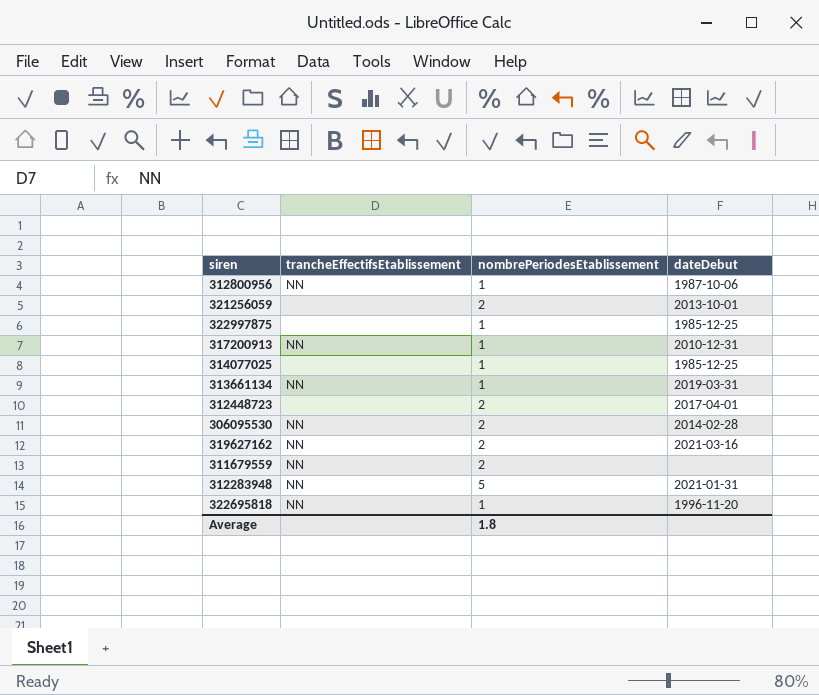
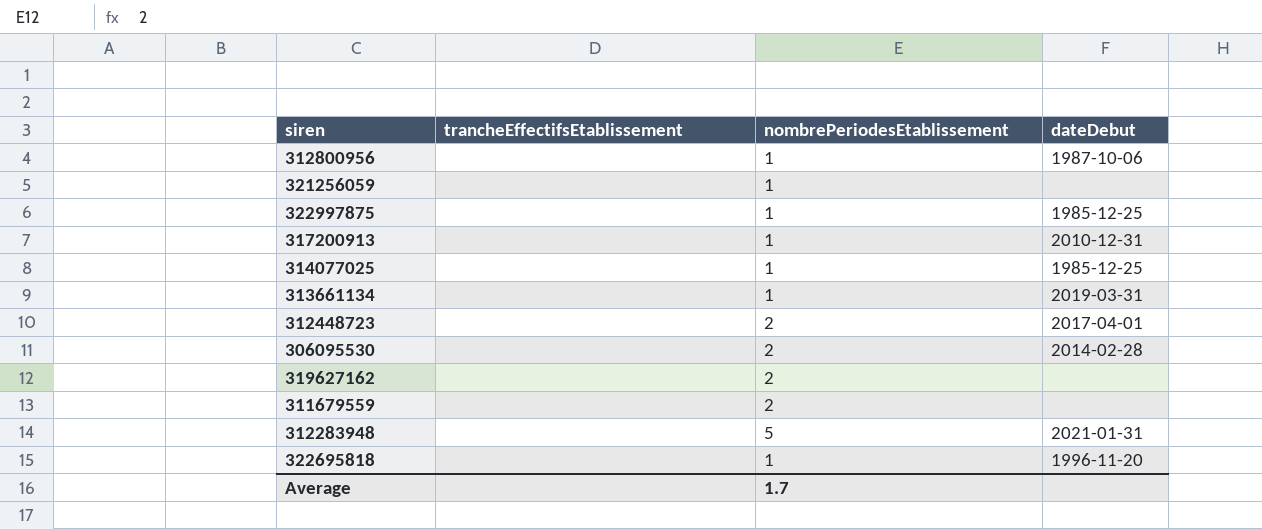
312800956 | trancheEffectifsEtablissement: NN -> none
321256059 | nombrePeriodesEtablissement: 2 -> 1
321256059 | dateDebut: 2013-10-01 -> none
317200913 | trancheEffectifsEtablissement: NN -> none
313661134 | trancheEffectifsEtablissement: NN -> none
306095530 | trancheEffectifsEtablissement: NN -> none
319627162 | trancheEffectifsEtablissement: NN -> none
319627162 | dateDebut: 2021-03-16 -> none
311679559 | trancheEffectifsEtablissement: NN -> none
312283948 | trancheEffectifsEtablissement: NN -> none
322695818 | trancheEffectifsEtablissement: NN -> none
Average | nombrePeriodesEtablissement: 1.8 -> 1.7

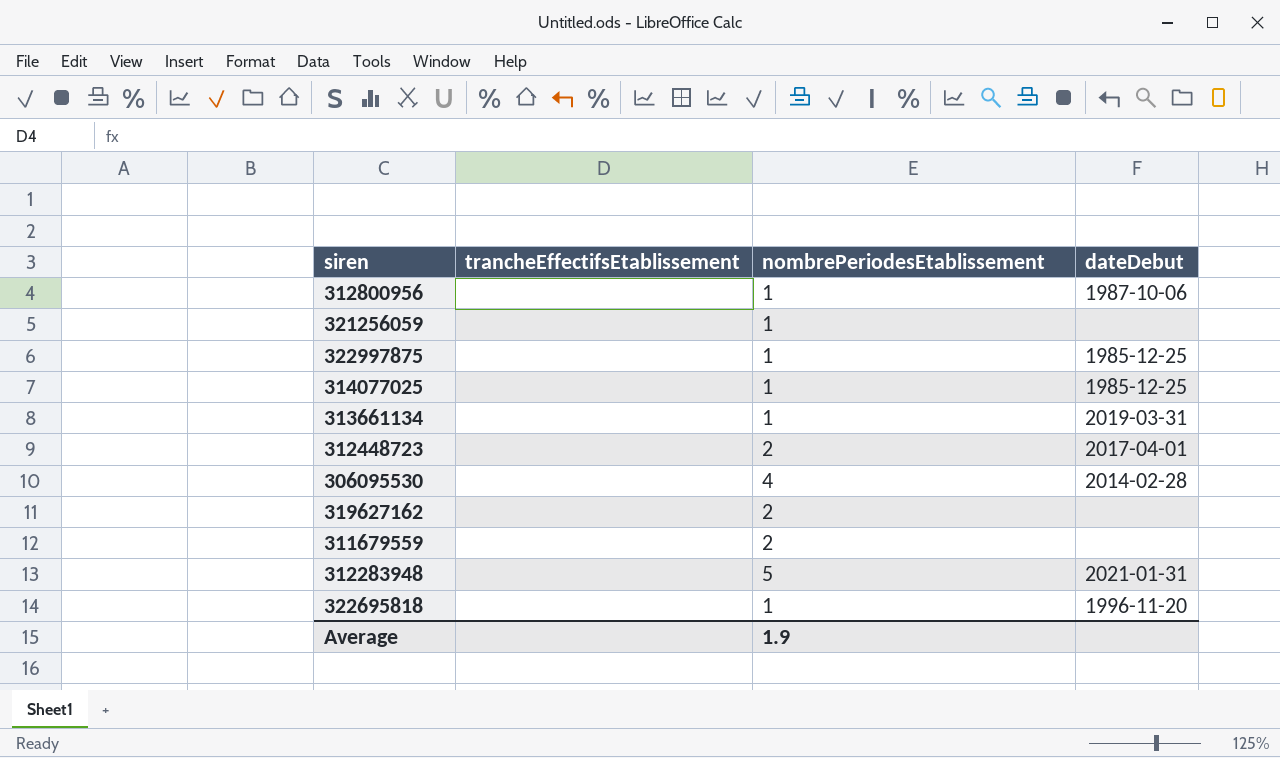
row 317200913: none | 1 | 2010-12-31 -> none
306095530 | nombrePeriodesEtablissement: 2 -> 4
Average | nombrePeriodesEtablissement: 1.7 -> 1.9

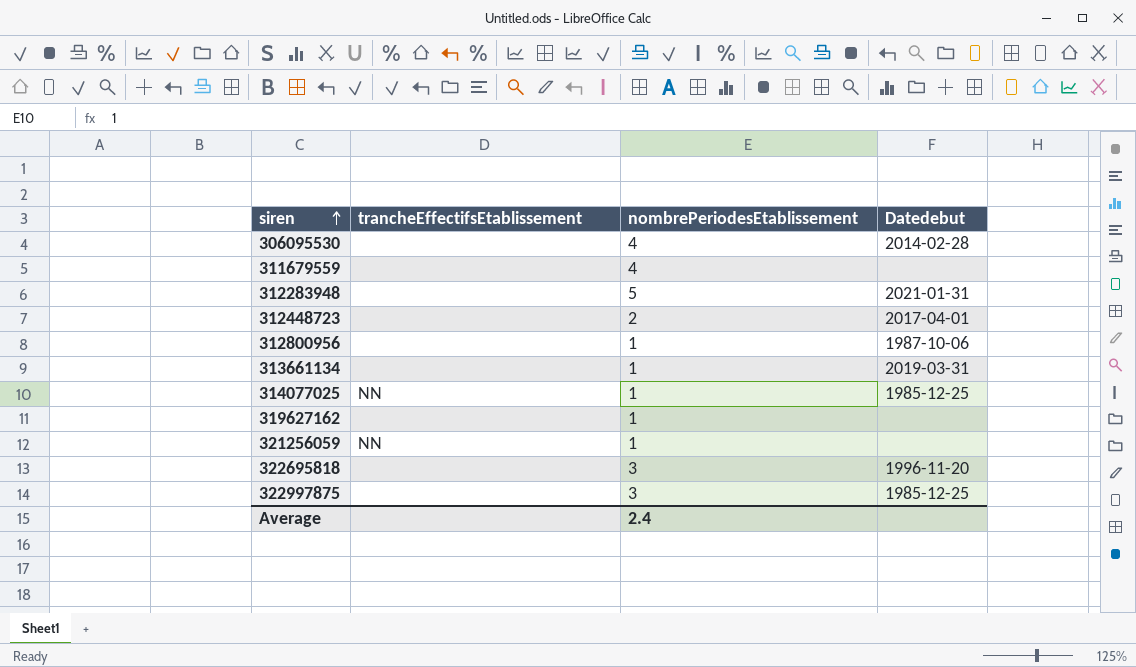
row order: none -> siren ascending
column name: dateDebut -> Datedebut
311679559 | nombrePeriodesEtablissement: 2 -> 4
314077025 | trancheEffectifsEtablissement: none -> NN
319627162 | nombrePeriodesEtablissement: 2 -> 1
321256059 | trancheEffectifsEtablissement: none -> NN
322695818 | nombrePeriodesEtablissement: 1 -> 3
322997875 | nombrePeriodesEtablissement: 1 -> 3
Average | nombrePeriodesEtablissement: 1.9 -> 2.4

